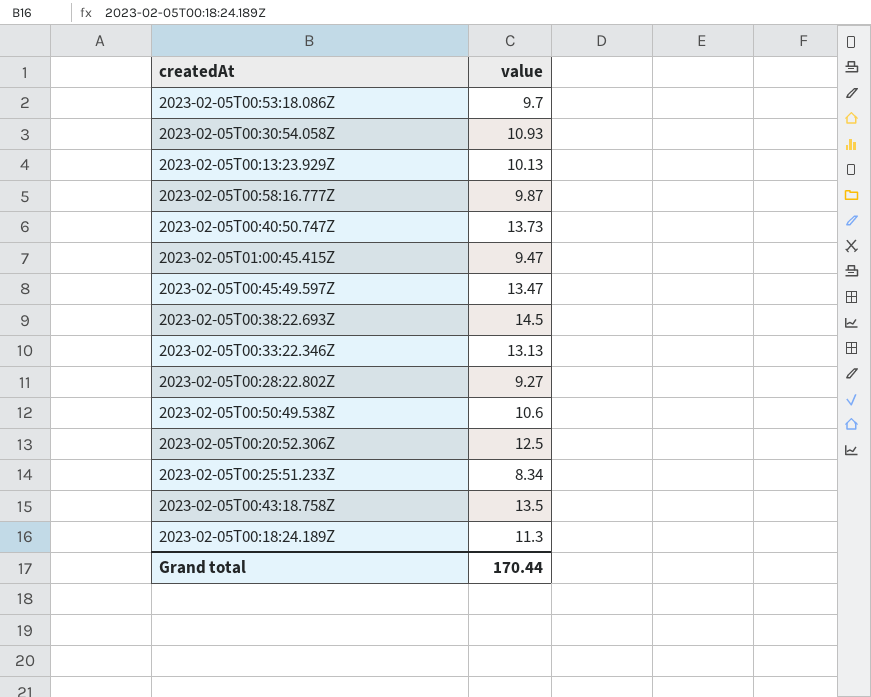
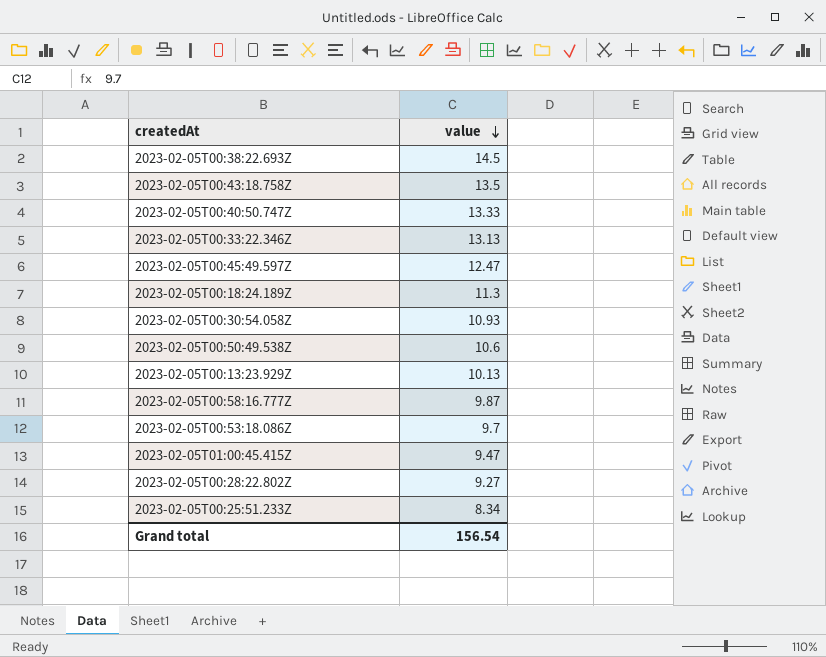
row order: none -> value descending
row 2023-02-05T00:20:52.306Z: 12.5 -> none
2023-02-05T00:40:50.747Z | value: 13.73 -> 13.33
2023-02-05T00:45:49.597Z | value: 13.47 -> 12.47
Grand total | value: 170.44 -> 156.54

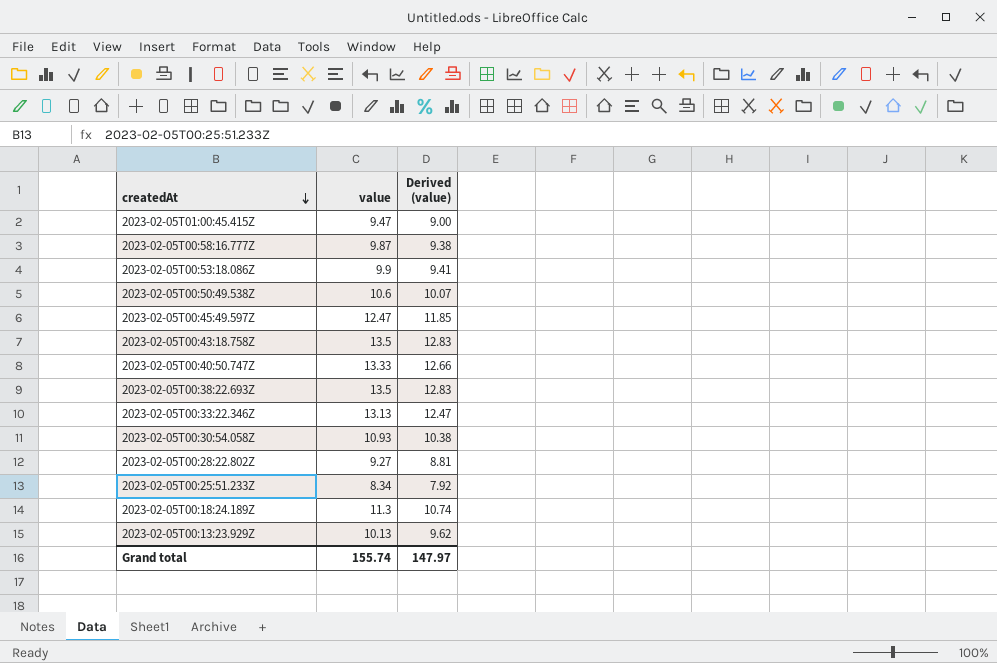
row order: value descending -> createdAt descending
column Derived (value) | formula: none -> [value] * 0.95
2023-02-05T00:53:18.086Z | value: 9.7 -> 9.9
2023-02-05T00:38:22.693Z | value: 14.5 -> 13.5
Grand total | value: 156.54 -> 155.74

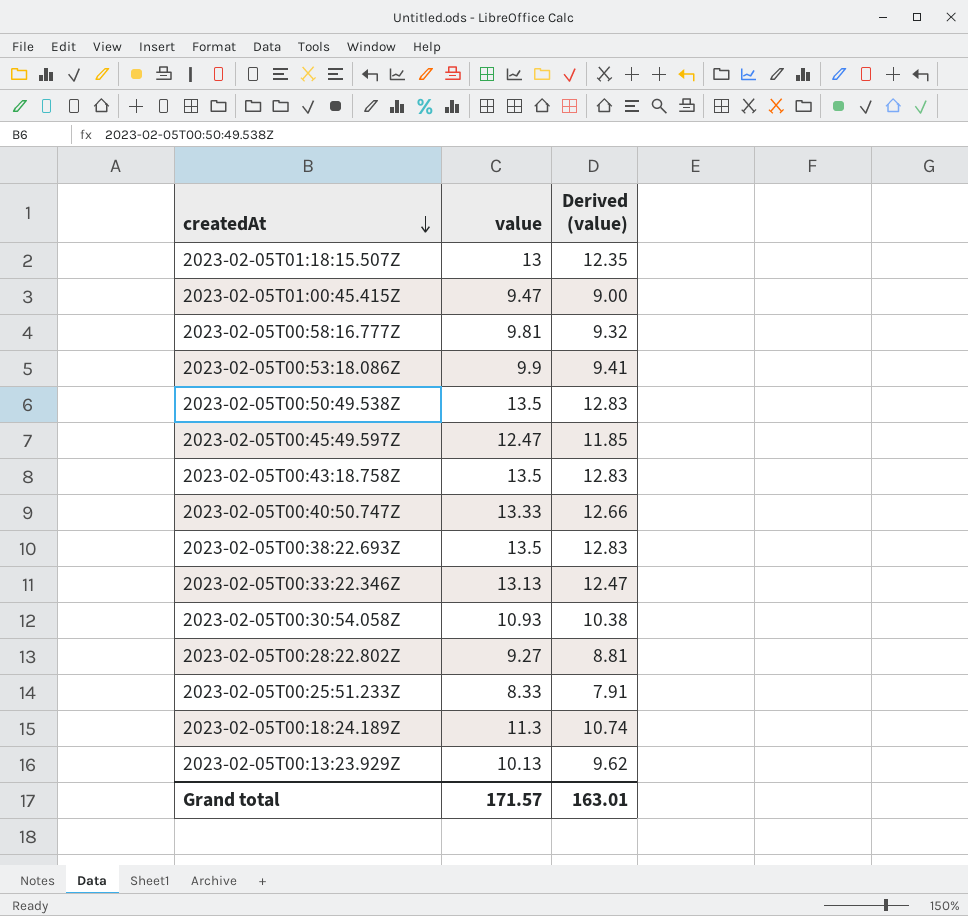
row 2023-02-05T01:18:15.507Z: none -> 13 | 12.35
2023-02-05T00:58:16.777Z | value: 9.87 -> 9.81
2023-02-05T00:58:16.777Z | Derived (value): 9.38 -> 9.32
2023-02-05T00:50:49.538Z | value: 10.6 -> 13.5
2023-02-05T00:50:49.538Z | Derived (value): 10.07 -> 12.83
2023-02-05T00:25:51.233Z | value: 8.34 -> 8.33
2023-02-05T00:25:51.233Z | Derived (value): 7.92 -> 7.91
Grand total | value: 155.74 -> 171.57
Grand total | Derived (value): 147.97 -> 163.01

